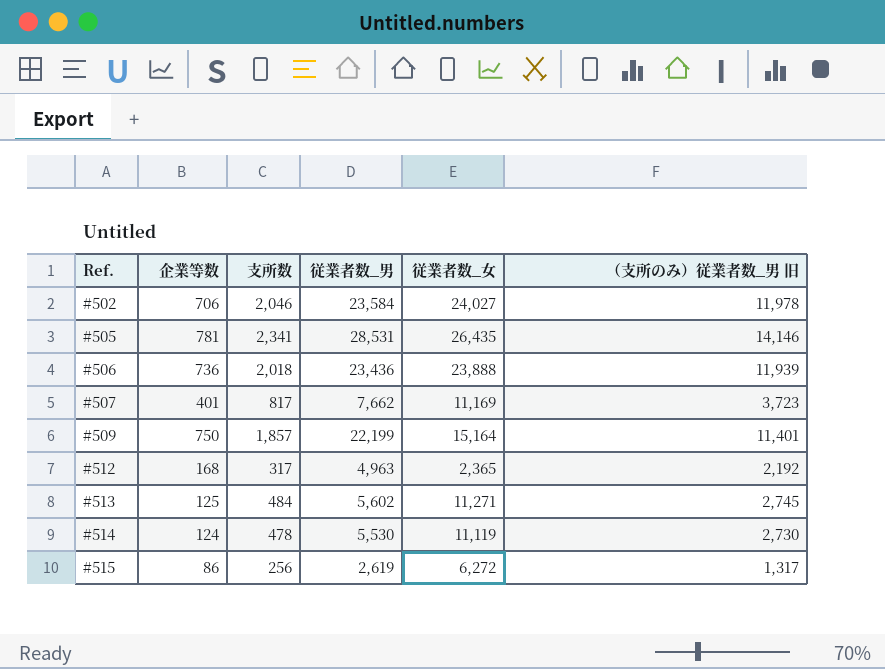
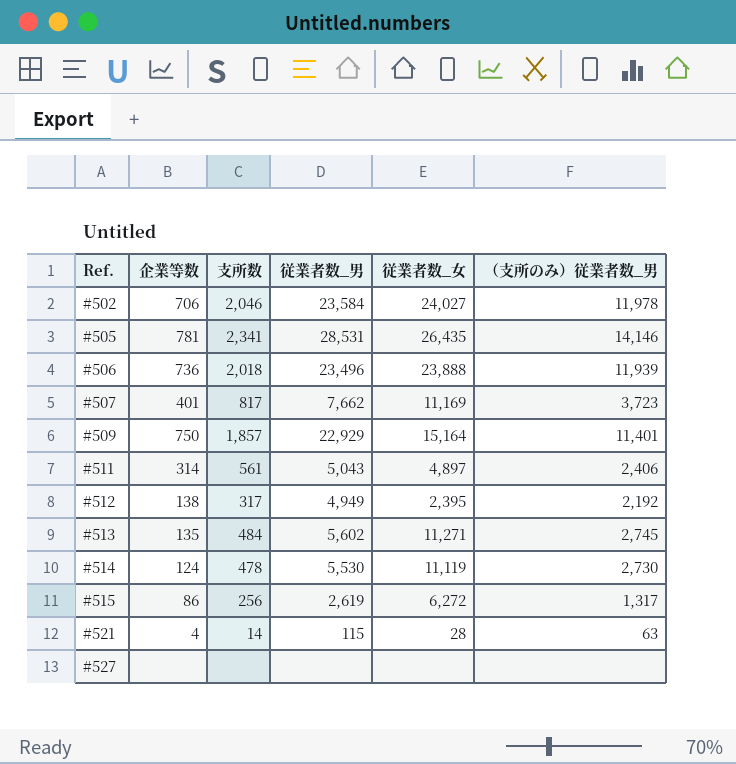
column name: （支所のみ）従業者数_男 旧 -> （支所のみ）従業者数_男
#506 | 従業者数_男: 23,436 -> 23,496
#509 | 従業者数_男: 22,199 -> 22,929
row #511: none -> 314 | 561 | 5,043 | 4,897 | 2,406
#512 | 企業等数: 168 -> 138
#512 | 従業者数_男: 4,963 -> 4,949
#512 | 従業者数_女: 2,365 -> 2,395
#513 | 企業等数: 125 -> 135
row #521: none -> 4 | 14 | 115 | 28 | 63
row #527: none -> none | none | none | none | none

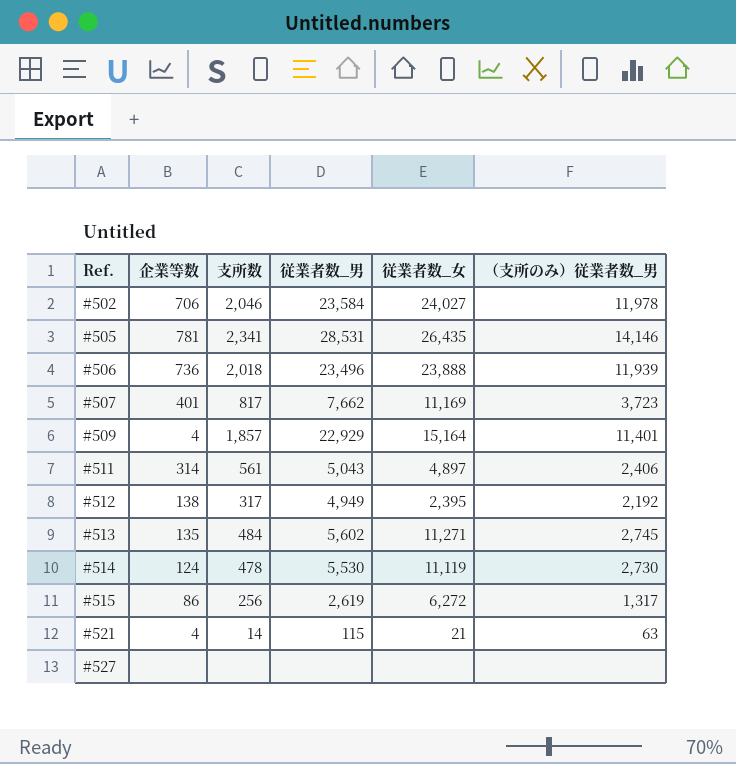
#509 | 企業等数: 750 -> 4
#521 | 従業者数_女: 28 -> 21

